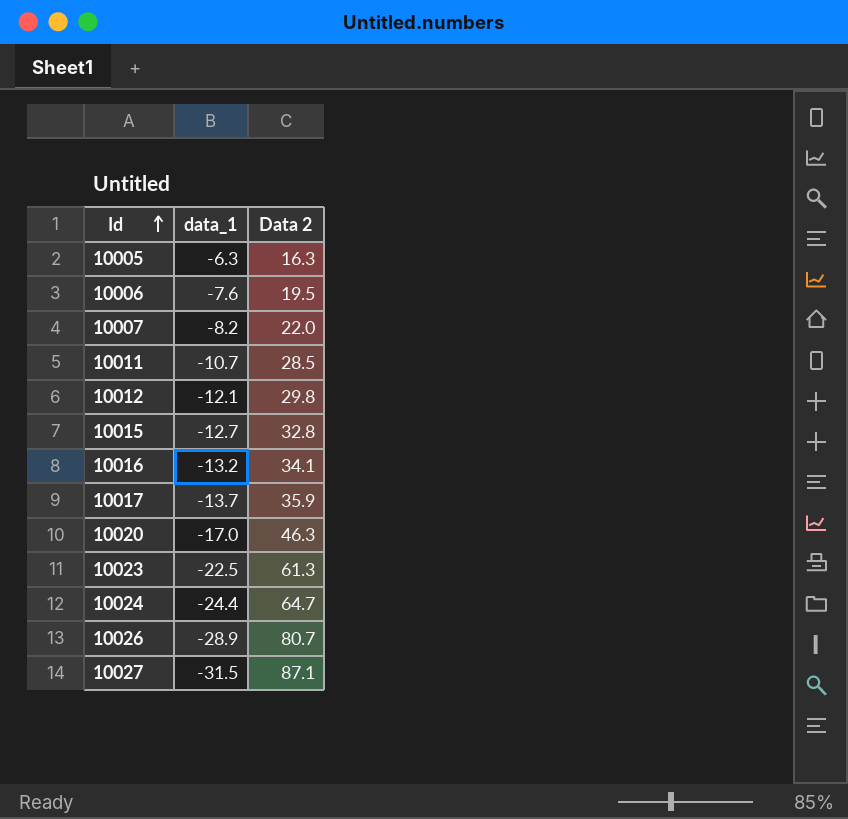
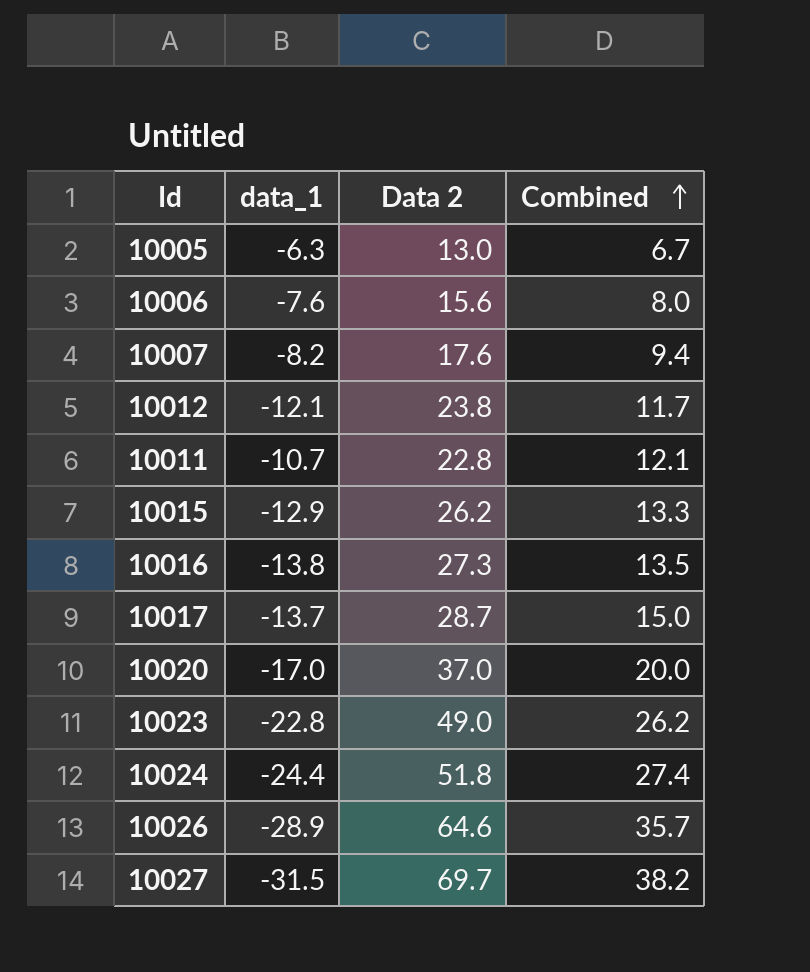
row order: Id ascending -> Combined ascending
column Combined | formula: none -> [data_1] + [Data 2]
10005 | Data 2: 16.3 -> 13.0
10006 | Data 2: 19.5 -> 15.6
10007 | Data 2: 22.0 -> 17.6
10012 | Data 2: 29.8 -> 23.8
10011 | Data 2: 28.5 -> 22.8
10015 | data_1: -12.7 -> -12.9
10015 | Data 2: 32.8 -> 26.2
10016 | data_1: -13.2 -> -13.8
10016 | Data 2: 34.1 -> 27.3
10017 | Data 2: 35.9 -> 28.7
10020 | Data 2: 46.3 -> 37.0
10023 | data_1: -22.5 -> -22.8
10023 | Data 2: 61.3 -> 49.0
10024 | Data 2: 64.7 -> 51.8
10026 | Data 2: 80.7 -> 64.6
10027 | Data 2: 87.1 -> 69.7

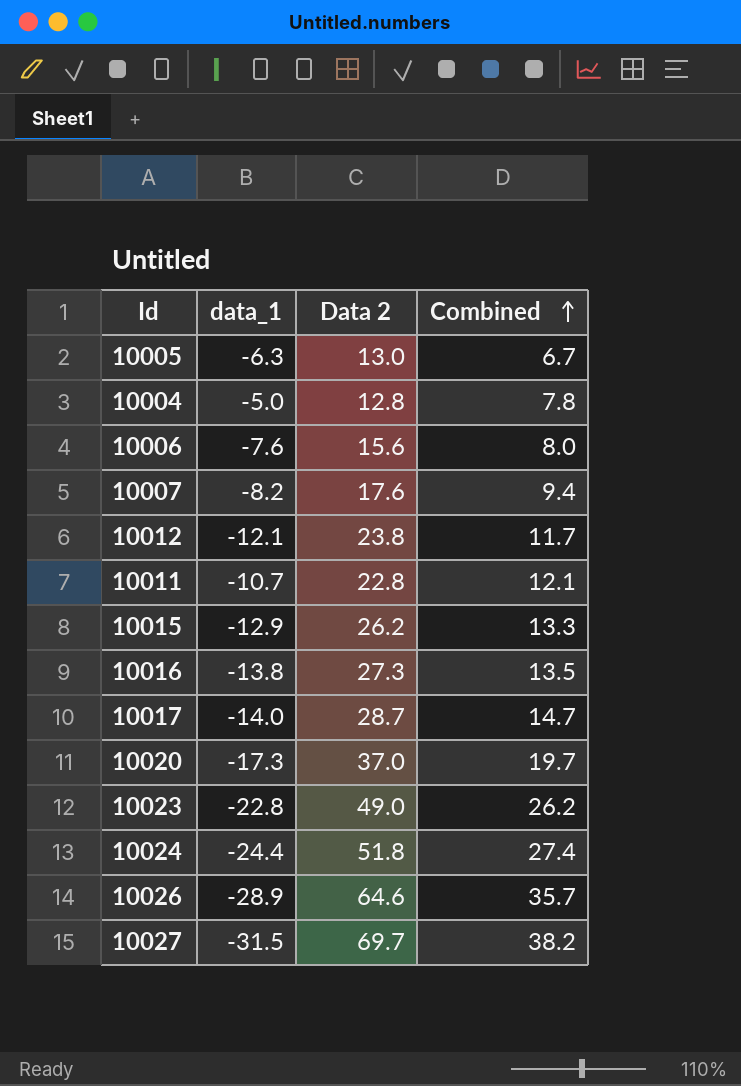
row 10004: none -> -5.0 | 12.8 | 7.8
10017 | data_1: -13.7 -> -14.0
10017 | Combined: 15.0 -> 14.7
10020 | data_1: -17.0 -> -17.3
10020 | Combined: 20.0 -> 19.7

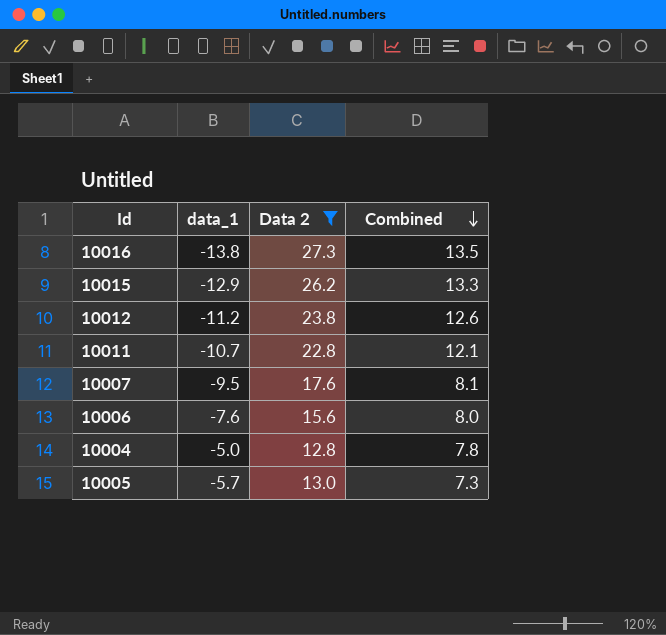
filter: none -> Data 2 <= 27.3
row order: Combined ascending -> Combined descending
10012 | data_1: -12.1 -> -11.2
10012 | Combined: 11.7 -> 12.6
10007 | data_1: -8.2 -> -9.5
10007 | Combined: 9.4 -> 8.1
10005 | data_1: -6.3 -> -5.7
10005 | Combined: 6.7 -> 7.3

